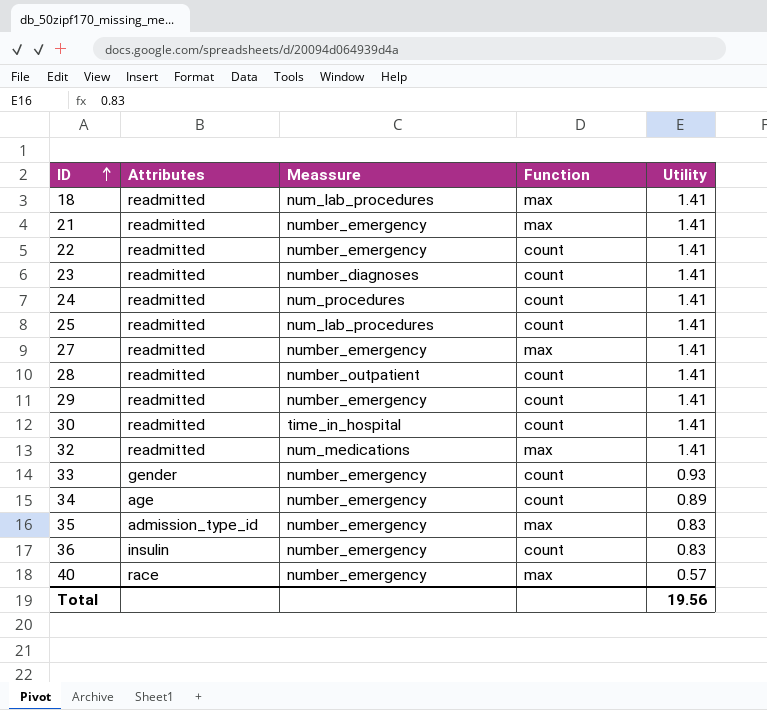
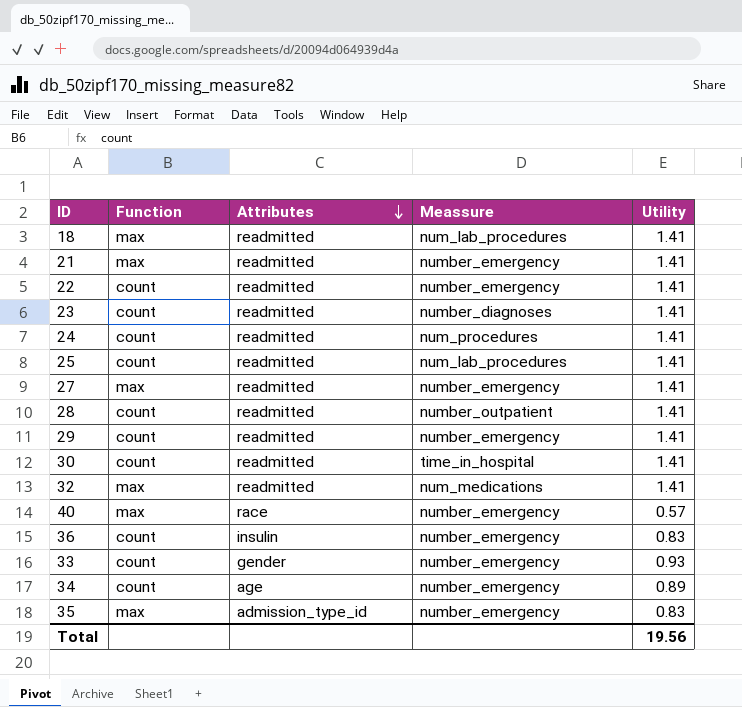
row order: ID ascending -> Attributes descending
column Function | position: 4 -> 2

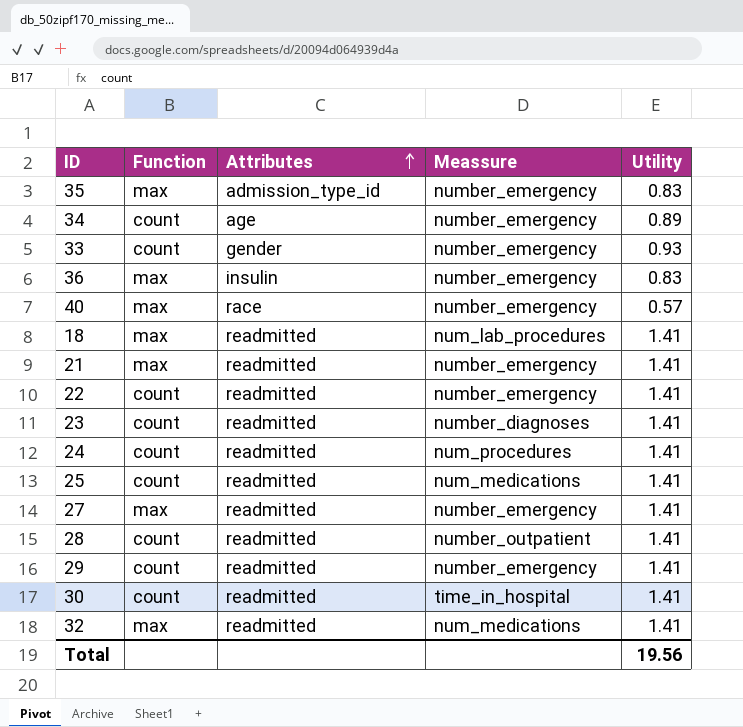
row order: Attributes descending -> Attributes ascending
36 | Function: count -> max
25 | Meassure: num_lab_procedures -> num_medications

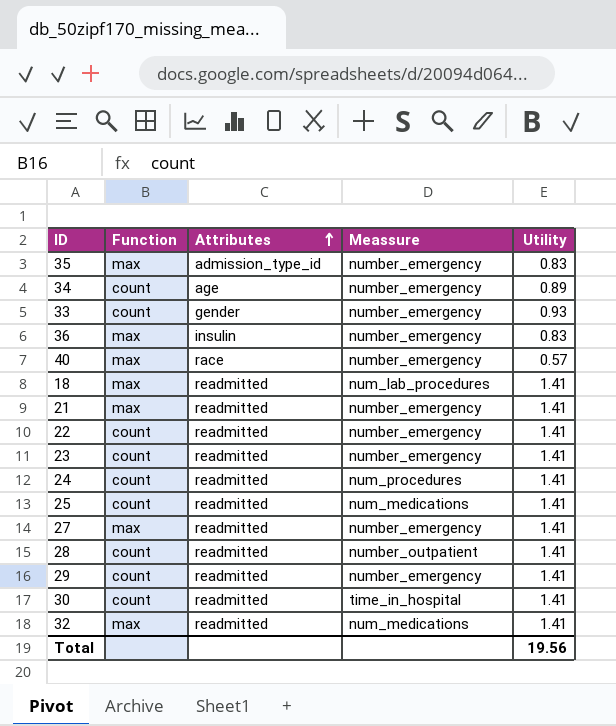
23 | Meassure: number_diagnoses -> number_emergency

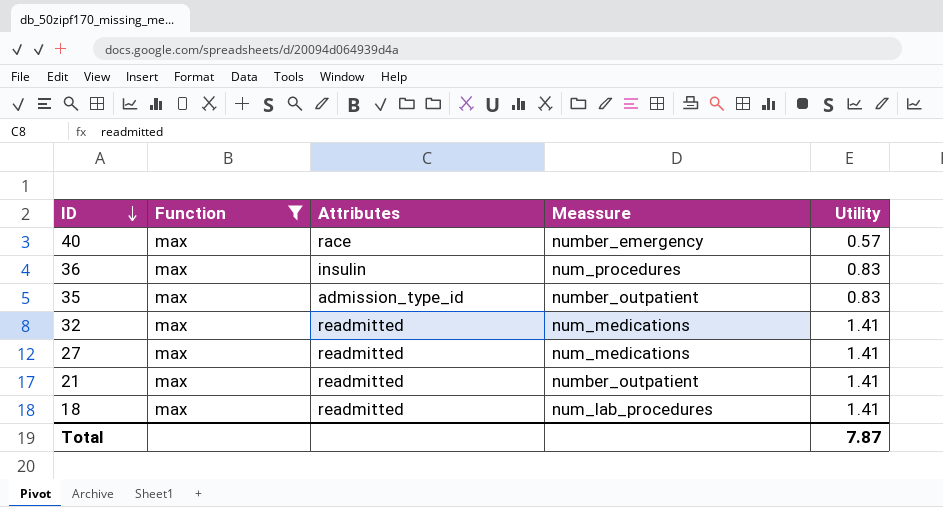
filter: none -> Function = max
row order: Attributes ascending -> ID descending
36 | Meassure: number_emergency -> num_procedures
35 | Meassure: number_emergency -> number_outpatient
27 | Meassure: number_emergency -> num_medications
21 | Meassure: number_emergency -> number_outpatient
Total | Utility: 19.56 -> 7.87

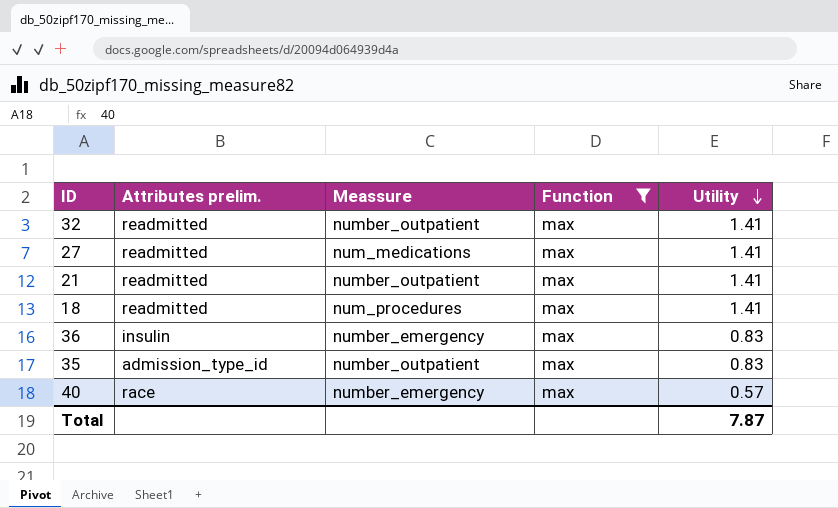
row order: ID descending -> Utility descending
column name: Attributes -> Attributes prelim.
column Function | position: 2 -> 4
32 | Meassure: num_medications -> number_outpatient
18 | Meassure: num_lab_procedures -> num_procedures
36 | Meassure: num_procedures -> number_emergency

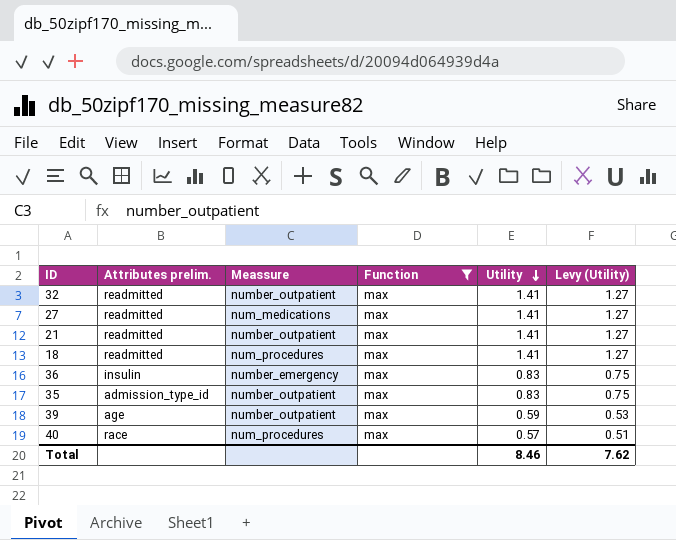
column Levy (Utility) | formula: none -> [Utility] * 0.9
row 39: none -> age | number_outpatient | max | 0.59 | 0.53
40 | Meassure: number_emergency -> num_procedures
Total | Utility: 7.87 -> 8.46

